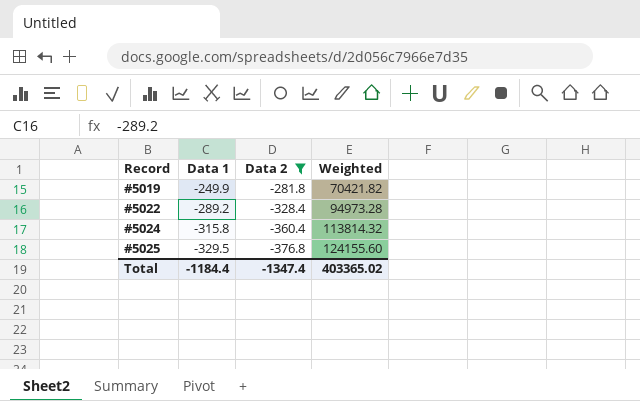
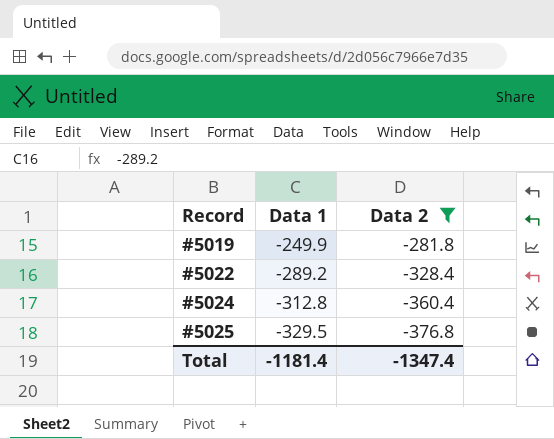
column Weighted | formula: [Data 1] * [Data 2] -> none
#5024 | Data 1: -315.8 -> -312.8
Total | Data 1: -1184.4 -> -1181.4

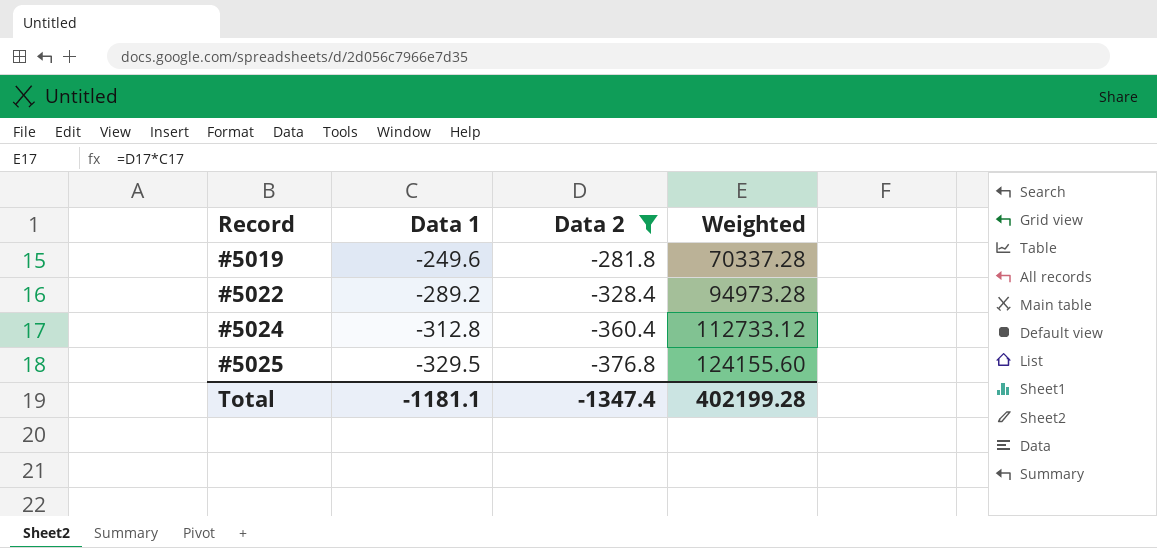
column Weighted | formula: none -> [Data 1] * [Data 2]
#5019 | Data 1: -249.9 -> -249.6
Total | Data 1: -1181.4 -> -1181.1

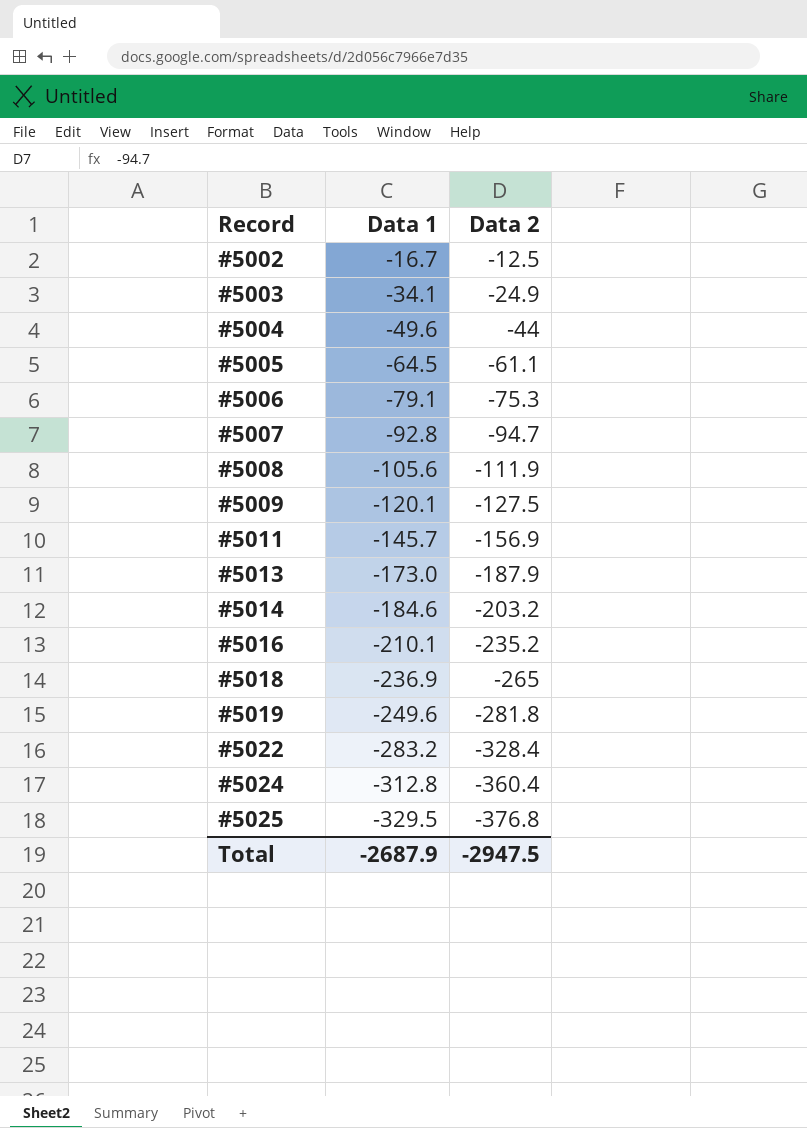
filter: Data 2 <= -281.8 -> none
column Weighted | formula: [Data 1] * [Data 2] -> none
#5022 | Data 1: -289.2 -> -283.2
Total | Data 1: -1181.1 -> -2687.9
Total | Data 2: -1347.4 -> -2947.5

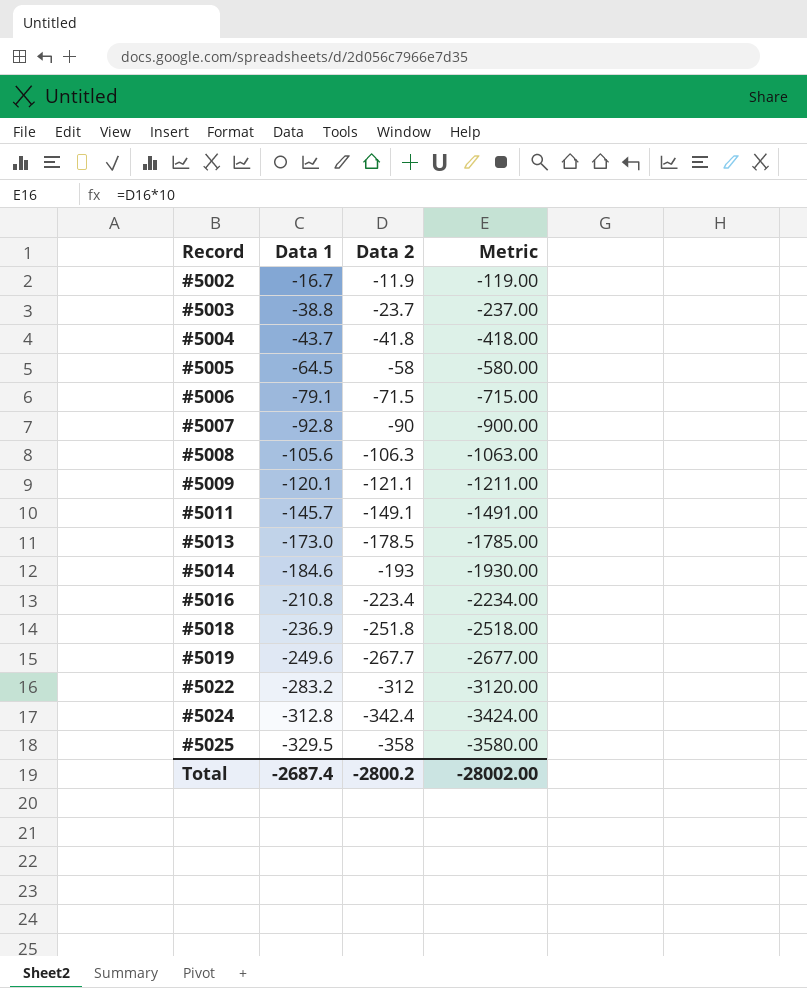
column Metric | formula: none -> [Data 2] * 10
#5002 | Data 2: -12.5 -> -11.9
#5003 | Data 1: -34.1 -> -38.8
#5003 | Data 2: -24.9 -> -23.7
#5004 | Data 1: -49.6 -> -43.7
#5004 | Data 2: -44 -> -41.8
#5005 | Data 2: -61.1 -> -58
#5006 | Data 2: -75.3 -> -71.5
#5007 | Data 2: -94.7 -> -90
#5008 | Data 2: -111.9 -> -106.3
#5009 | Data 2: -127.5 -> -121.1
#5011 | Data 2: -156.9 -> -149.1
#5013 | Data 2: -187.9 -> -178.5
#5014 | Data 2: -203.2 -> -193
#5016 | Data 1: -210.1 -> -210.8
#5016 | Data 2: -235.2 -> -223.4
#5018 | Data 2: -265 -> -251.8
#5019 | Data 2: -281.8 -> -267.7
#5022 | Data 2: -328.4 -> -312
#5024 | Data 2: -360.4 -> -342.4
#5025 | Data 2: -376.8 -> -358
Total | Data 1: -2687.9 -> -2687.4
Total | Data 2: -2947.5 -> -2800.2

